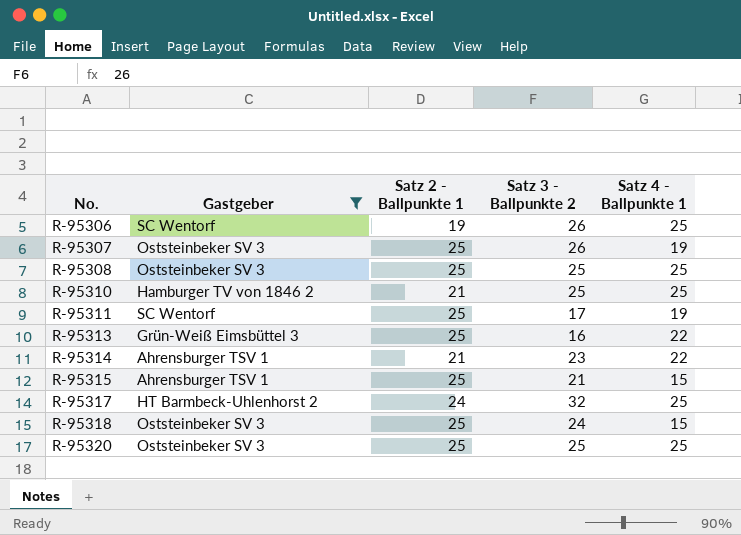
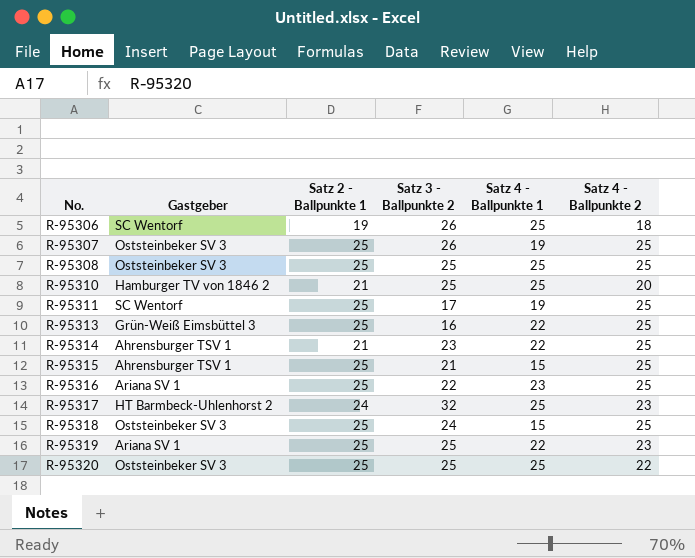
filter: Gastgeber != Ariana SV 1 -> none
column Satz 4 - Ballpunkte 2 | position: none -> 6

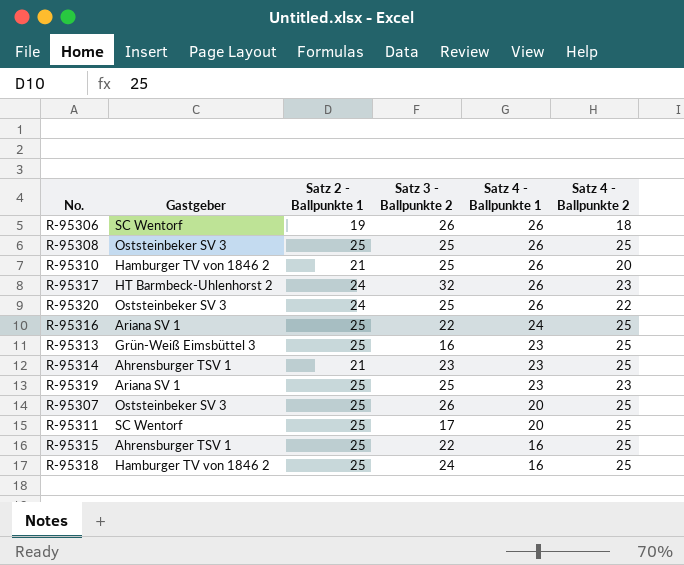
row order: No. ascending -> Satz 4 - Ballpunkte 1 descending
R-95306 | Satz 4 - Ballpunkte 1: 25 -> 26
R-95308 | Satz 4 - Ballpunkte 1: 25 -> 26
R-95310 | Satz 4 - Ballpunkte 1: 25 -> 26
R-95317 | Satz 4 - Ballpunkte 1: 25 -> 26
R-95320 | Satz 2 - Ballpunkte 1: 25 -> 24
R-95320 | Satz 4 - Ballpunkte 1: 25 -> 26
R-95316 | Satz 4 - Ballpunkte 1: 23 -> 24
R-95313 | Satz 4 - Ballpunkte 1: 22 -> 23
R-95314 | Satz 4 - Ballpunkte 1: 22 -> 23
R-95319 | Satz 4 - Ballpunkte 1: 22 -> 23
R-95307 | Satz 4 - Ballpunkte 1: 19 -> 20
R-95311 | Satz 4 - Ballpunkte 1: 19 -> 20
R-95315 | Satz 3 - Ballpunkte 2: 21 -> 22
R-95315 | Satz 4 - Ballpunkte 1: 15 -> 16
R-95318 | Gastgeber: Oststeinbeker SV 3 -> Hamburger TV von 1846 2
R-95318 | Satz 4 - Ballpunkte 1: 15 -> 16

